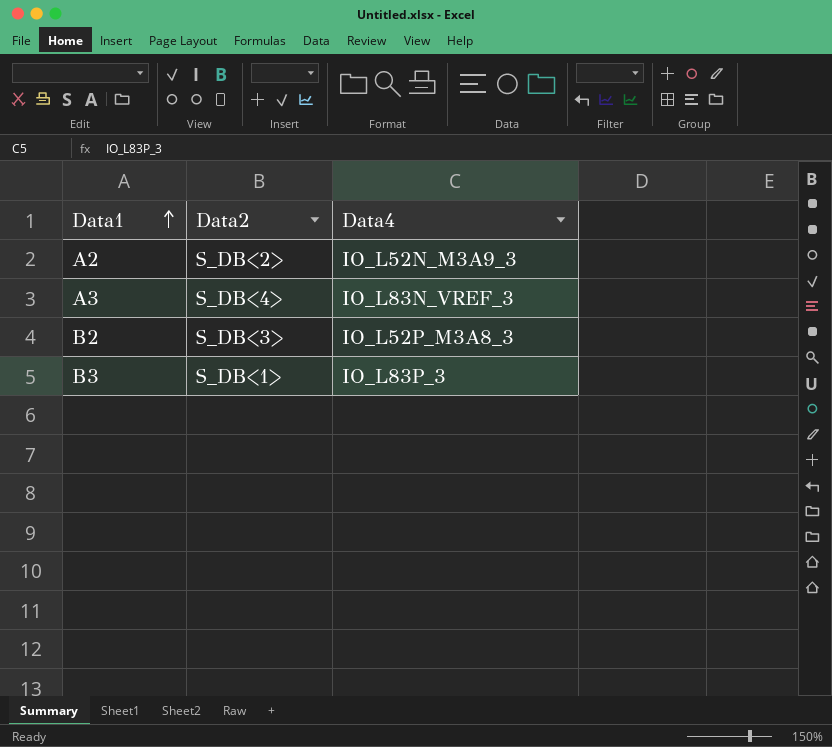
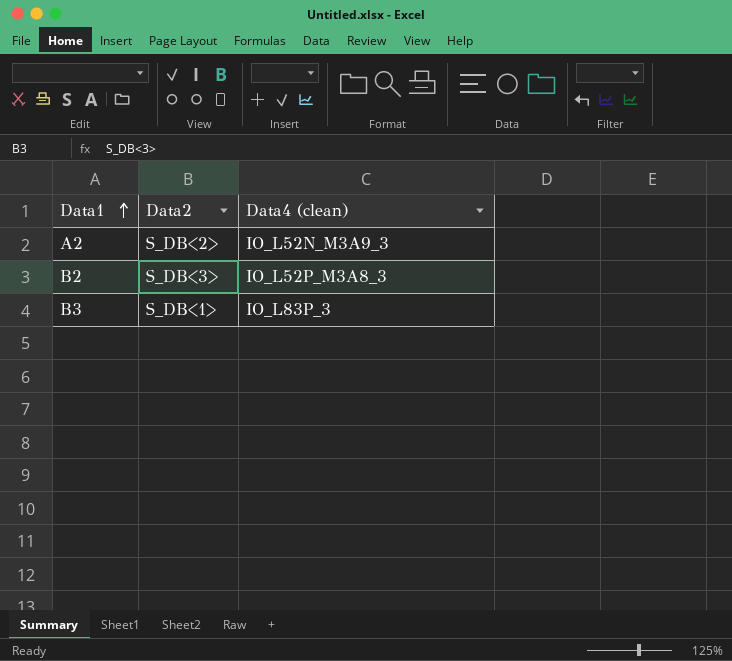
column name: Data4 -> Data4 (clean)
row A3: S_DB<4> | IO_L83N_VREF_3 -> none

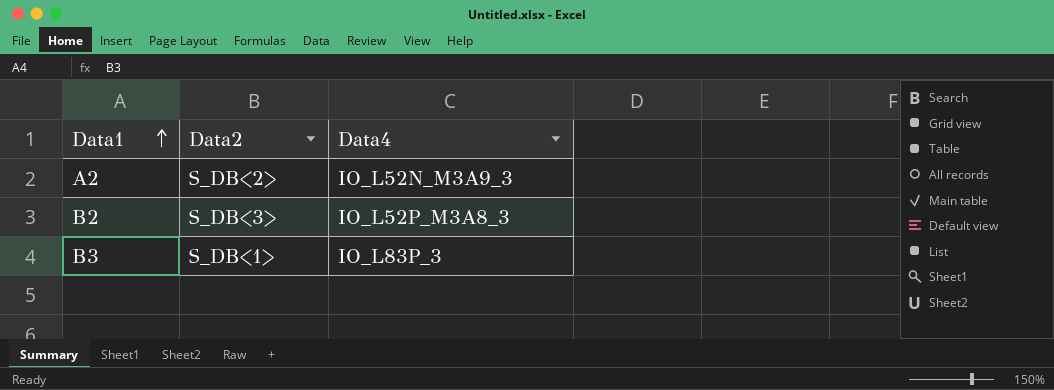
column name: Data4 (clean) -> Data4

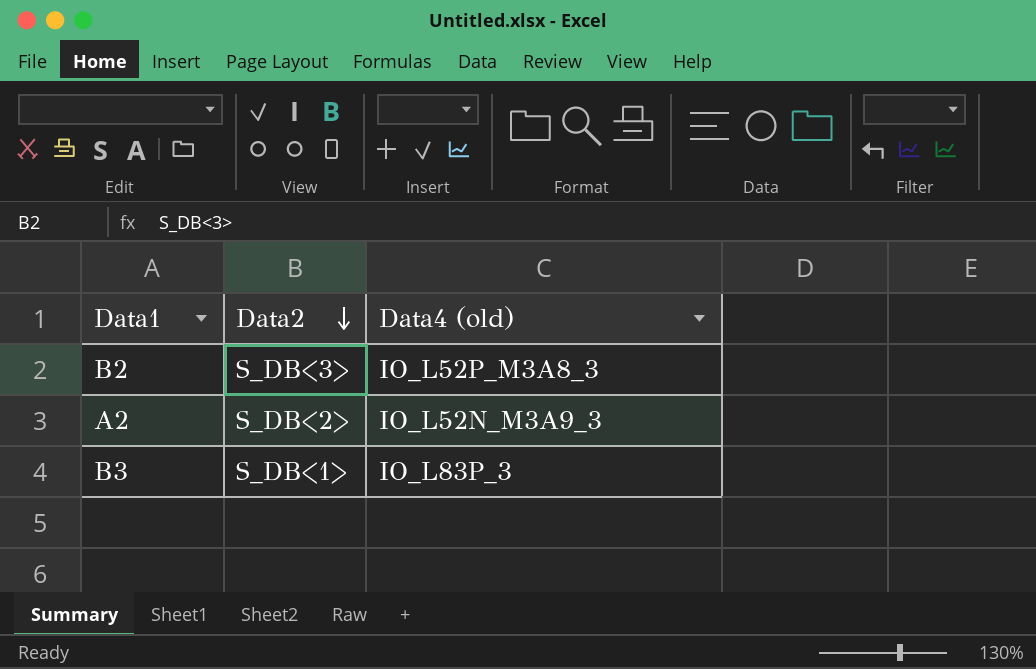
row order: Data1 ascending -> Data2 descending
column name: Data4 -> Data4 (old)

